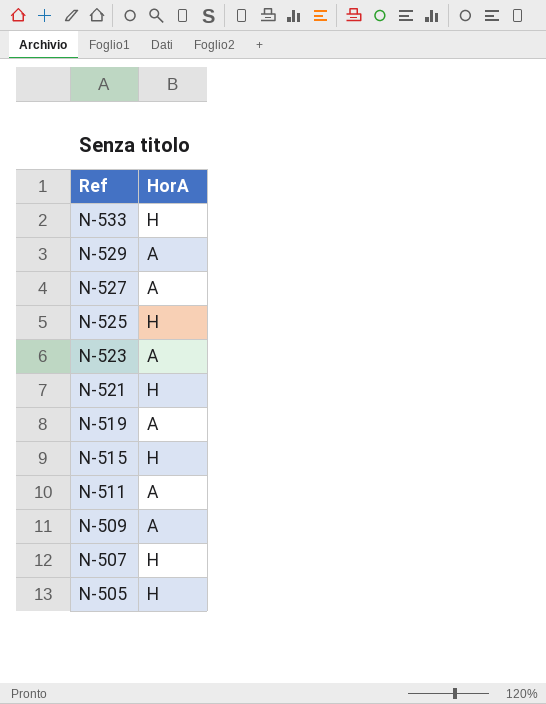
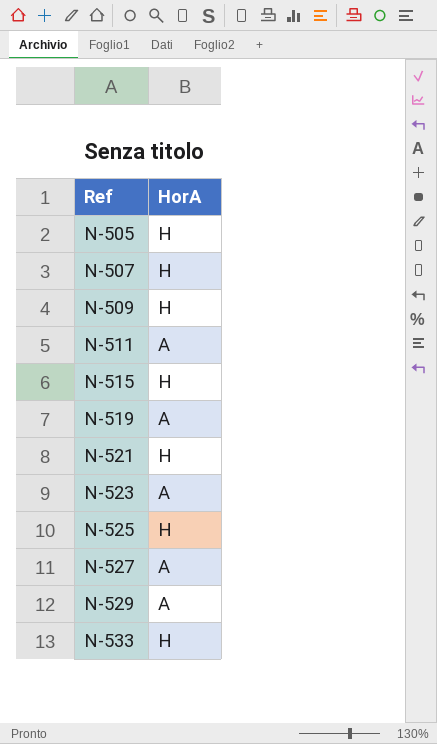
row order: Ref descending -> Ref ascending
N-509 | HorA: A -> H

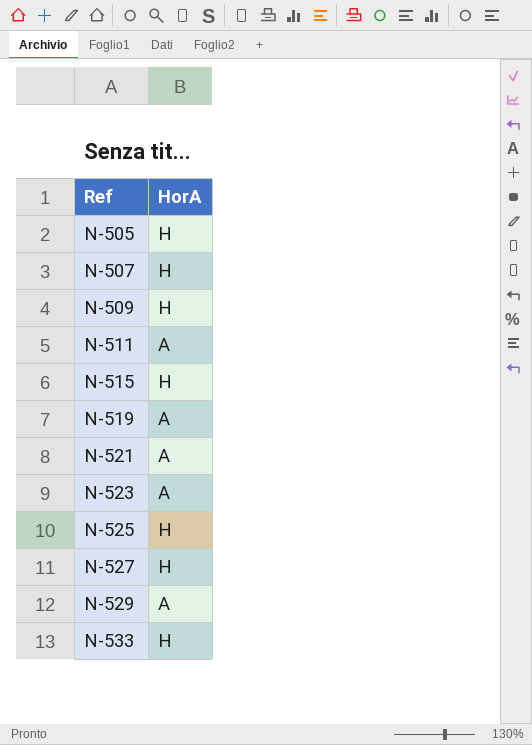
N-521 | HorA: H -> A
N-527 | HorA: A -> H

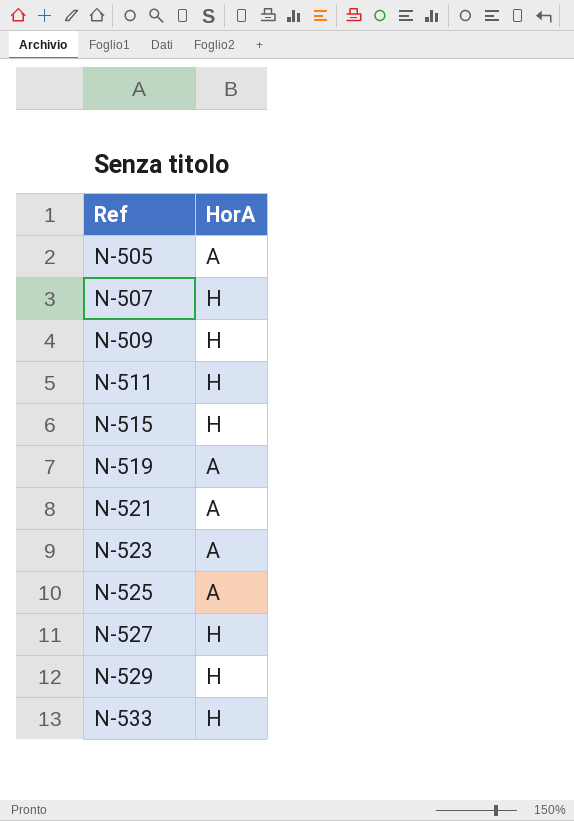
N-505 | HorA: H -> A
N-511 | HorA: A -> H
N-525 | HorA: H -> A
N-529 | HorA: A -> H

